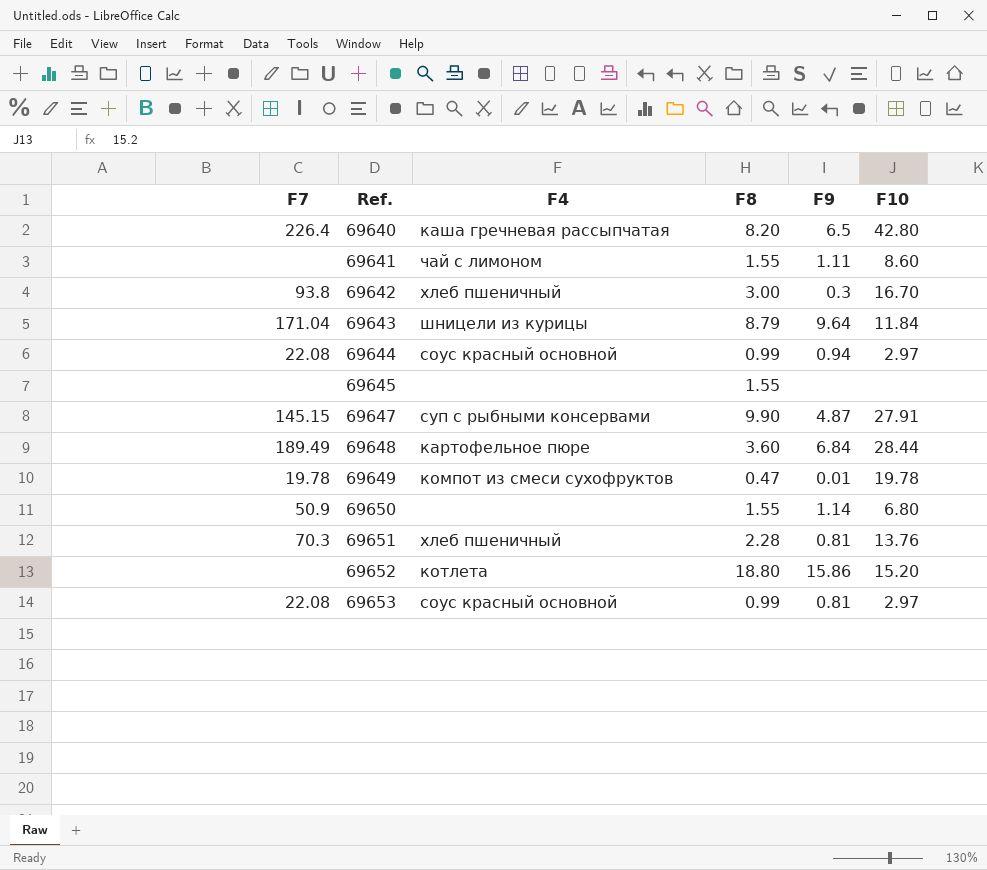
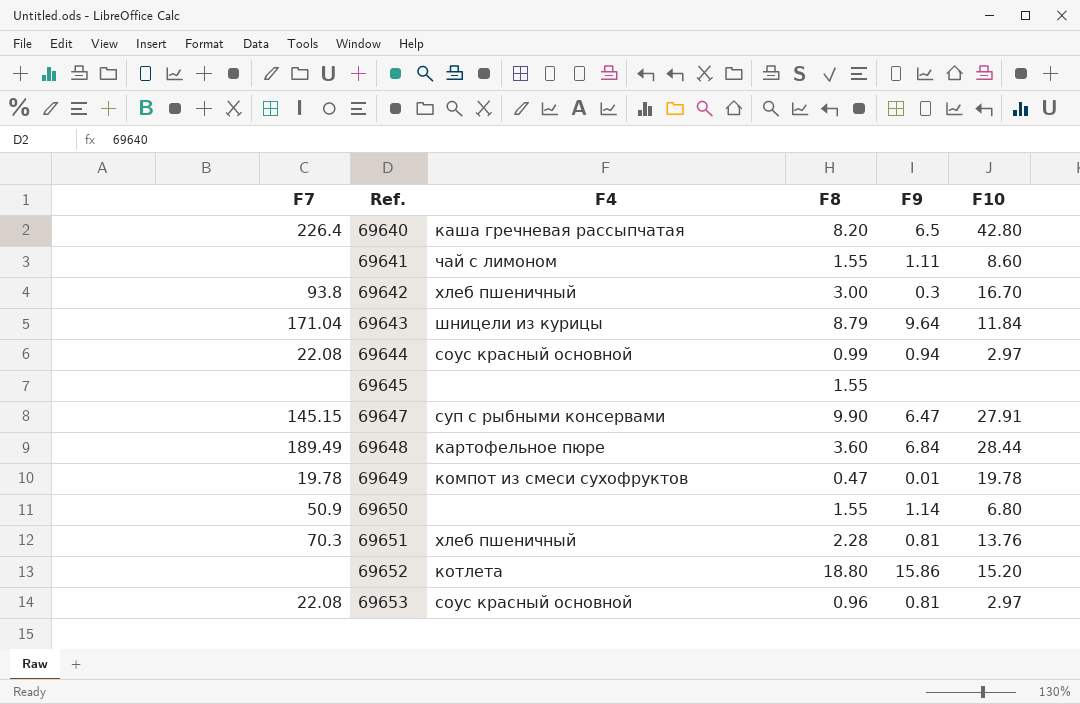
69647 | F9: 4.87 -> 6.47
69653 | F8: 0.99 -> 0.96

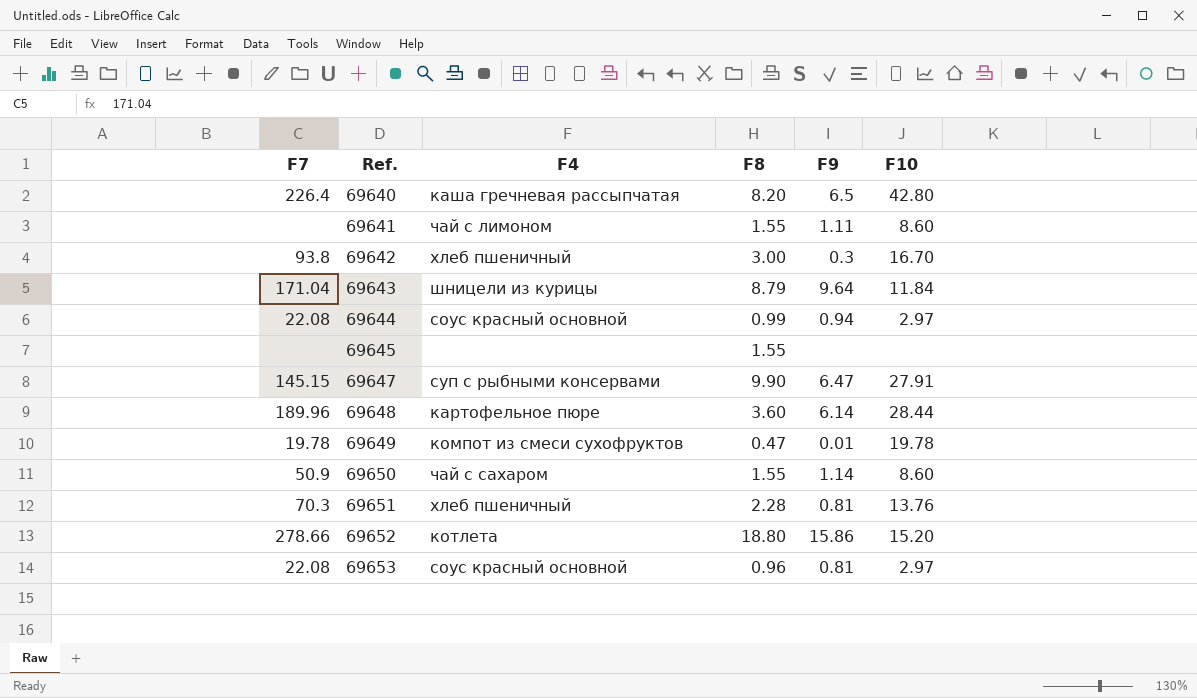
69648 | F7: 189.49 -> 189.96
69648 | F9: 6.84 -> 6.14
69650 | F4: none -> чай с сахаром
69650 | F10: 6.80 -> 8.60
69652 | F7: none -> 278.66

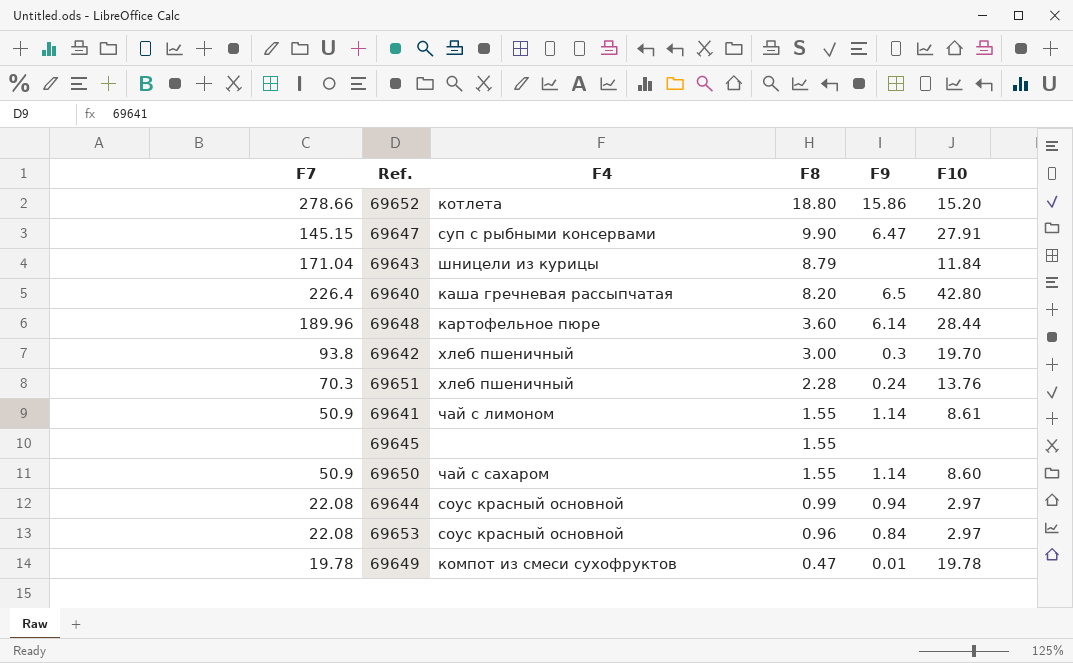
row order: Ref. ascending -> F8 descending
69643 | F9: 9.64 -> none
69642 | F10: 16.70 -> 19.70
69651 | F9: 0.81 -> 0.24
69641 | F7: none -> 50.9
69641 | F9: 1.11 -> 1.14
69641 | F10: 8.60 -> 8.61
69653 | F9: 0.81 -> 0.84

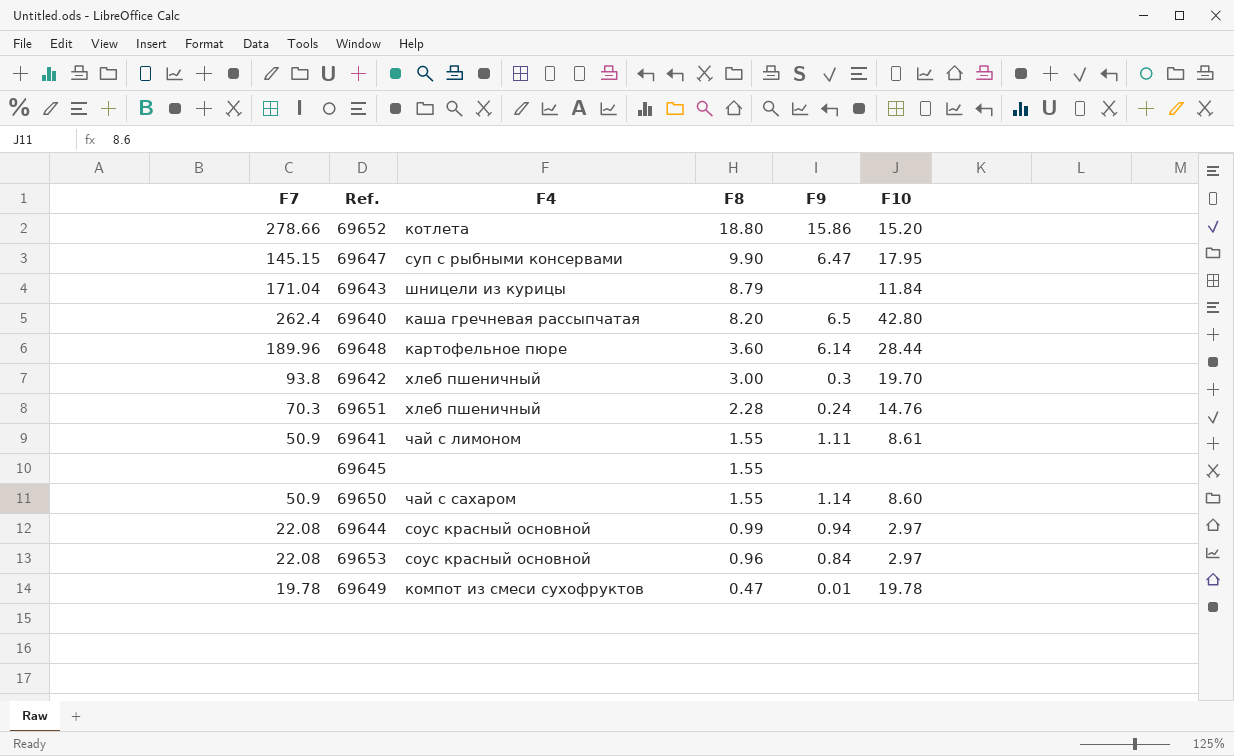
69647 | F10: 27.91 -> 17.95
69640 | F7: 226.4 -> 262.4
69651 | F10: 13.76 -> 14.76
69641 | F9: 1.14 -> 1.11

